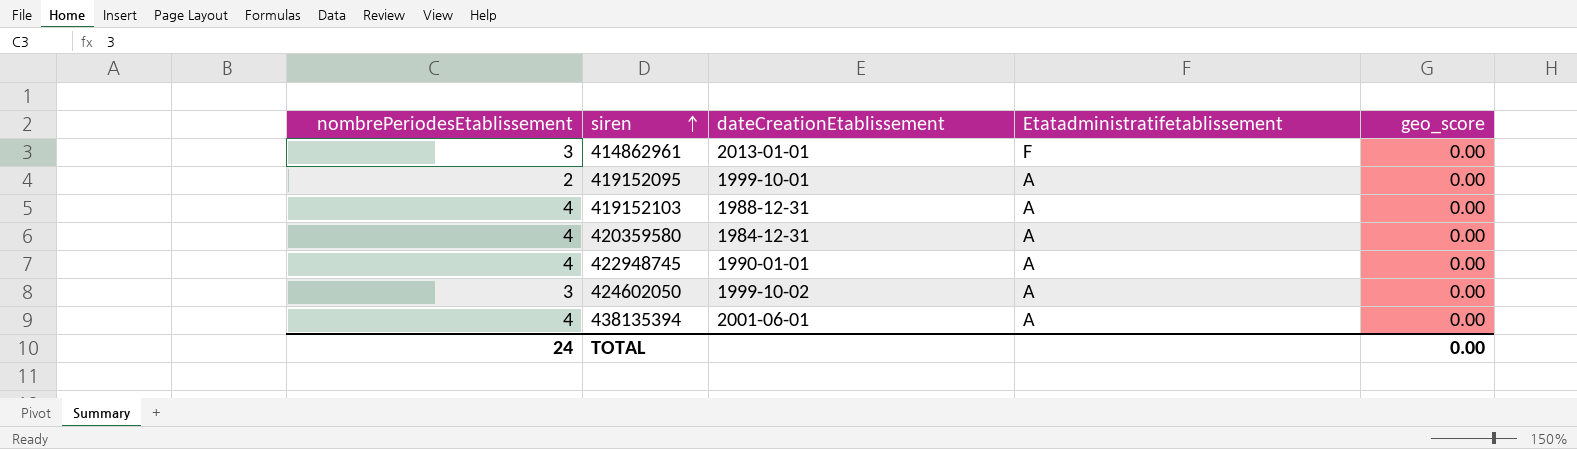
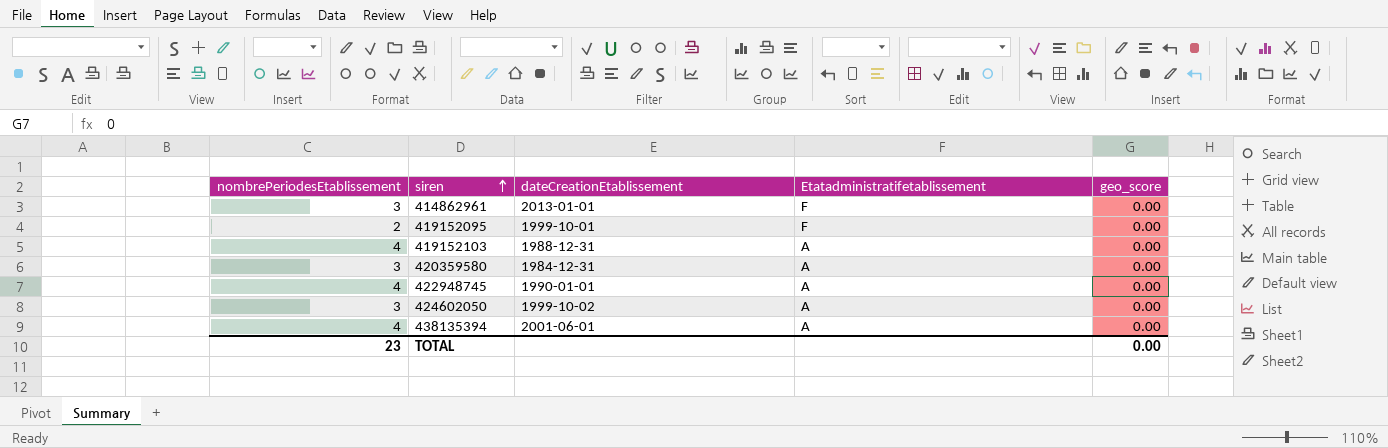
419152095 | Etatadministratifetablissement: A -> F
420359580 | nombrePeriodesEtablissement: 4 -> 3
TOTAL | nombrePeriodesEtablissement: 24 -> 23

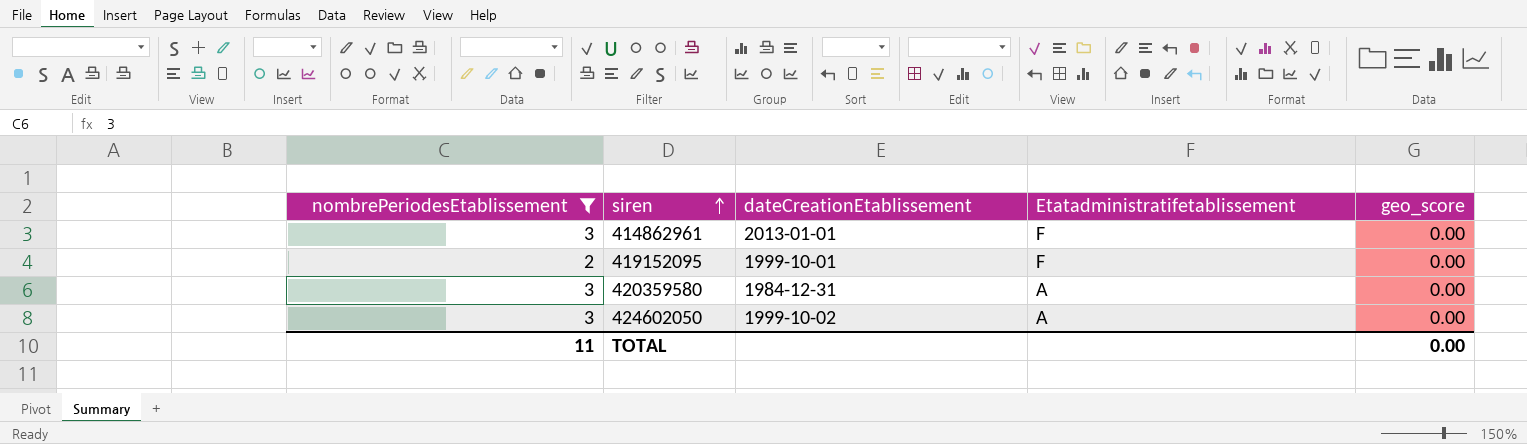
filter: none -> nombrePeriodesEtablissement != 4
TOTAL | nombrePeriodesEtablissement: 23 -> 11

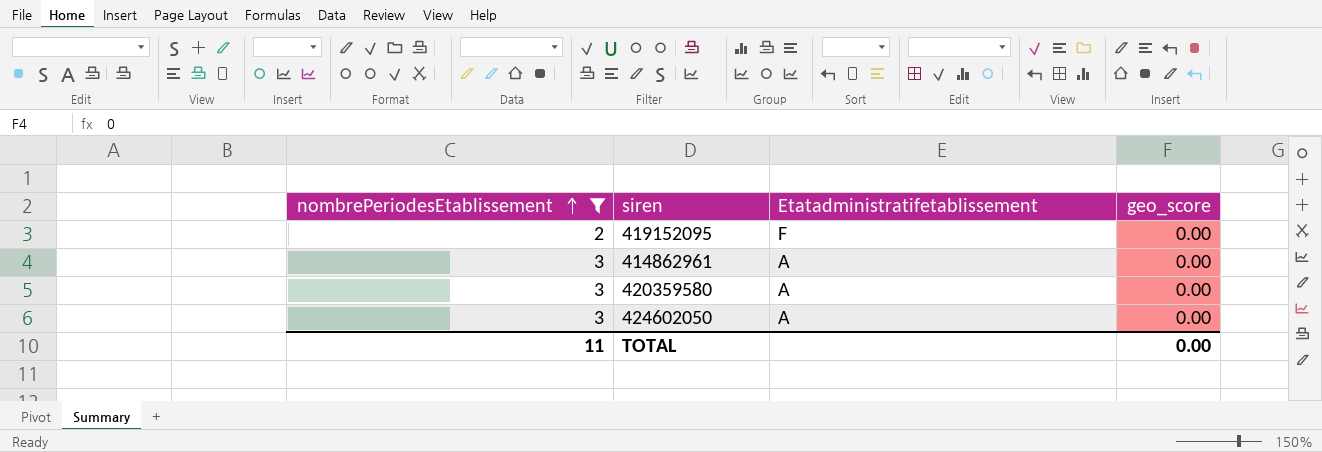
row order: siren ascending -> nombrePeriodesEtablissement ascending
column dateCreationEtablissement | position: 3 -> none
414862961 | Etatadministratifetablissement: F -> A

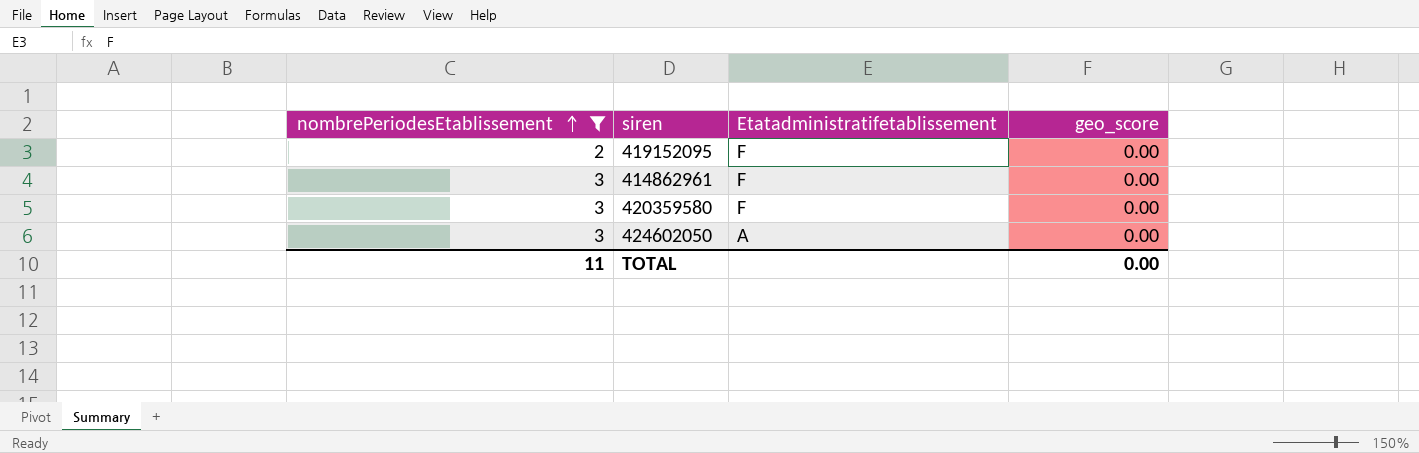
414862961 | Etatadministratifetablissement: A -> F
420359580 | Etatadministratifetablissement: A -> F

